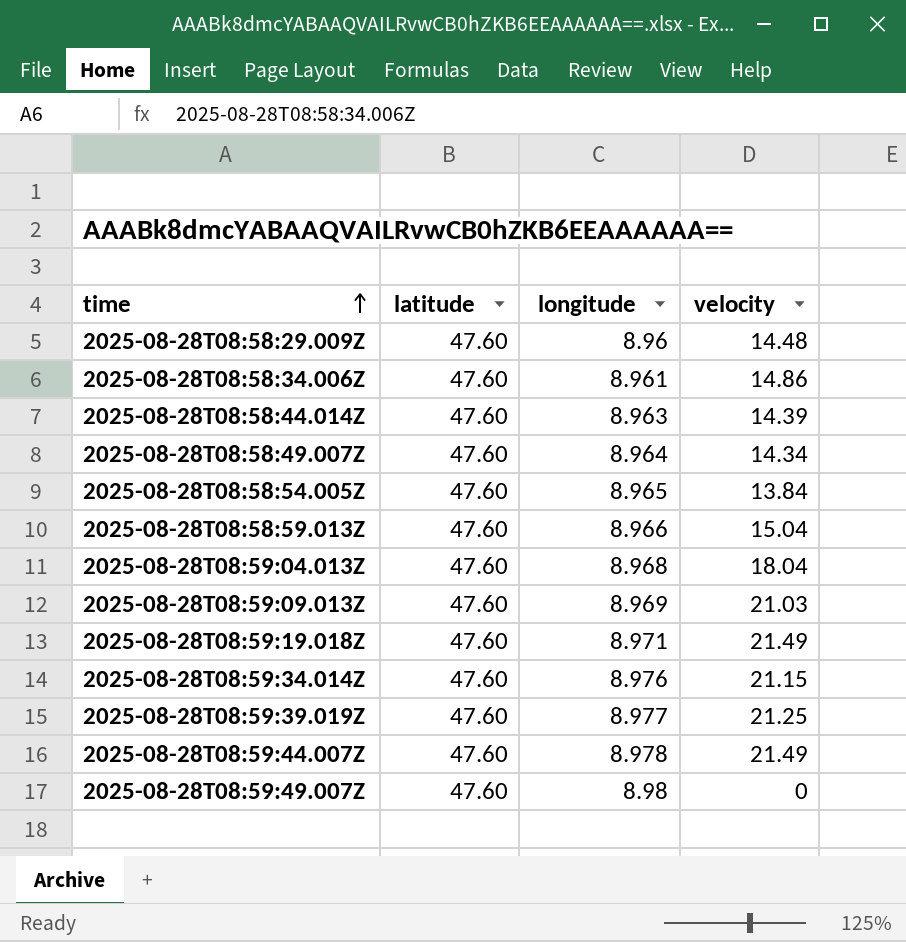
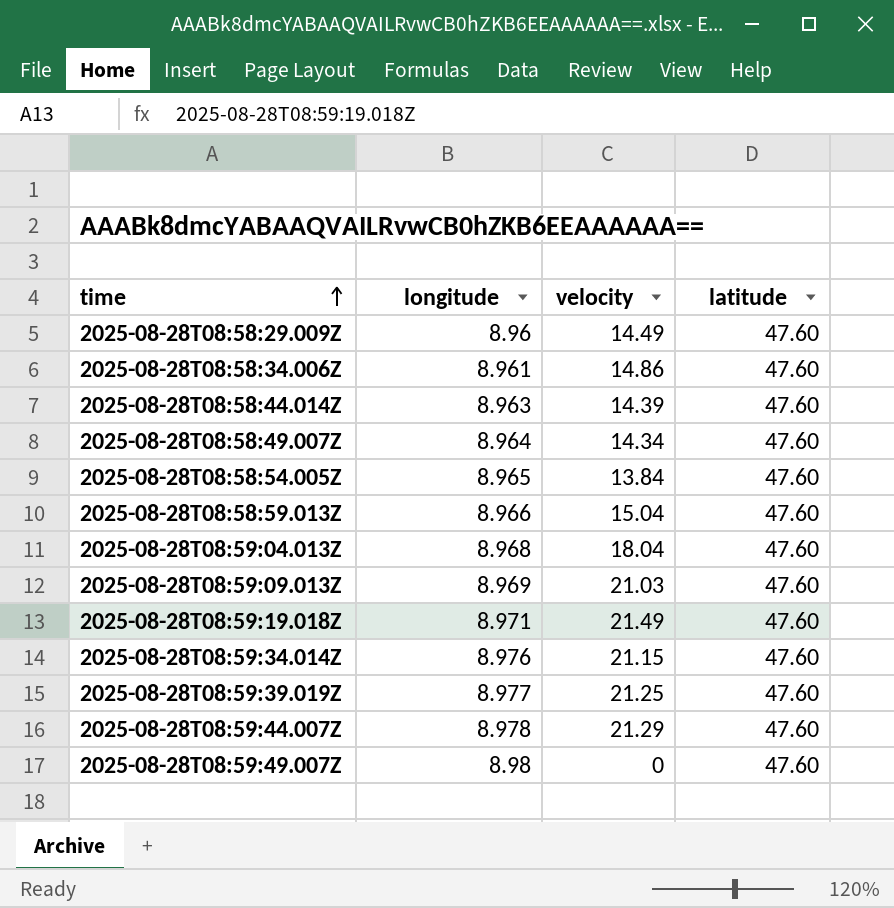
column latitude | position: 2 -> 4
2025-08-28T08:58:29.009Z | velocity: 14.48 -> 14.49
2025-08-28T08:59:44.007Z | velocity: 21.49 -> 21.29

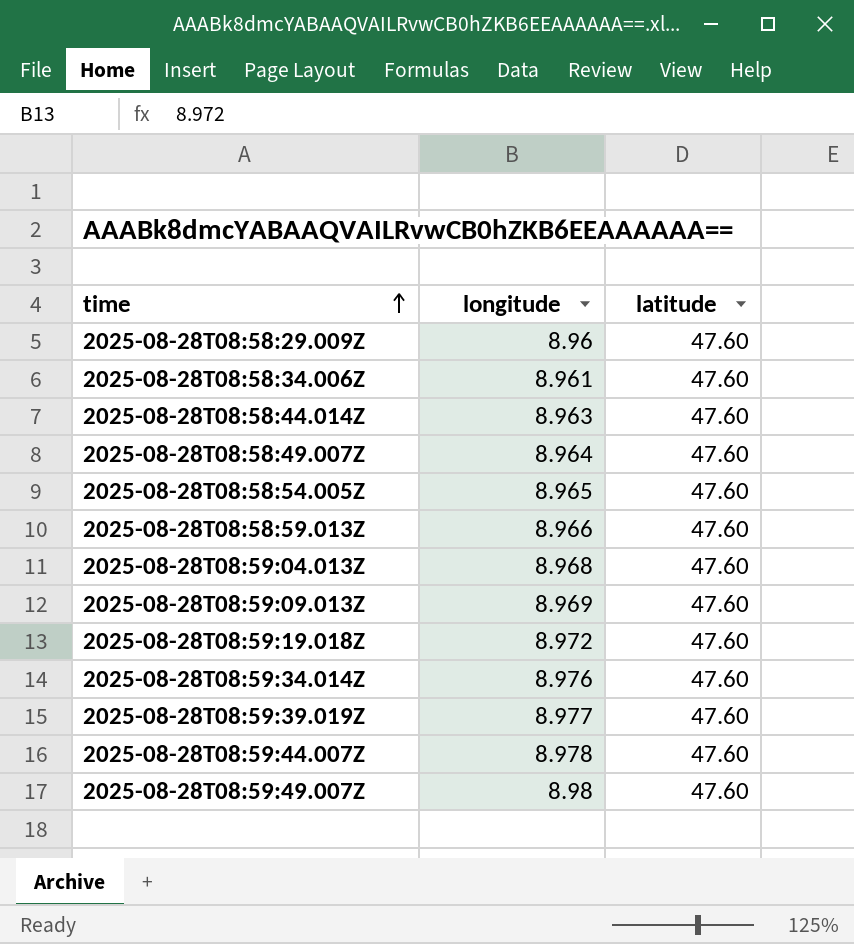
column velocity | position: 3 -> none
2025-08-28T08:59:19.018Z | longitude: 8.971 -> 8.972

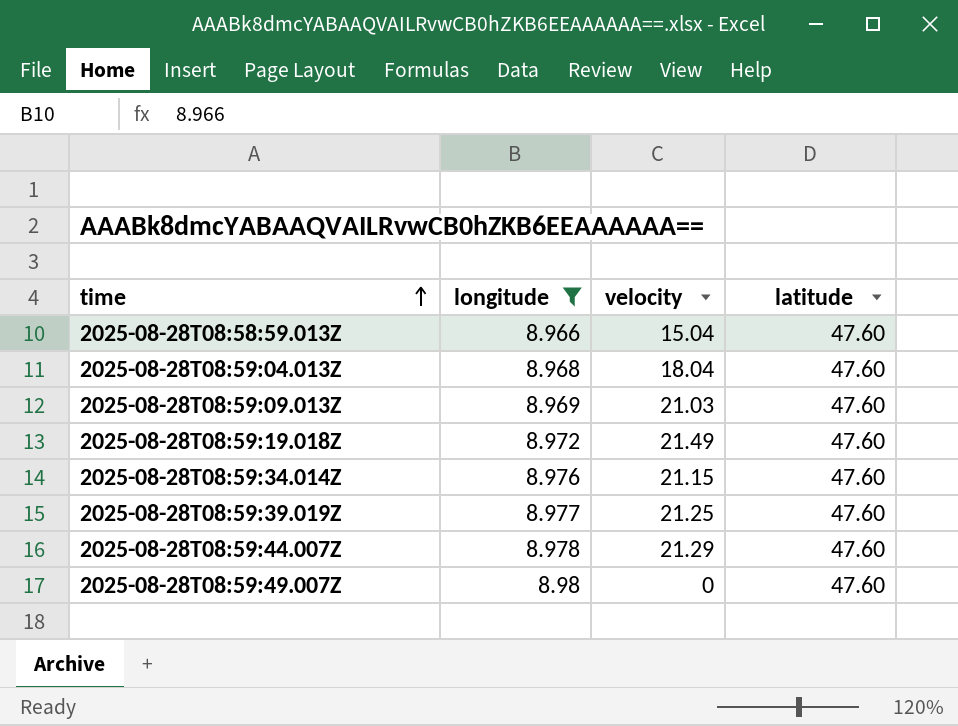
filter: none -> longitude >= 8.966
column velocity | position: none -> 3

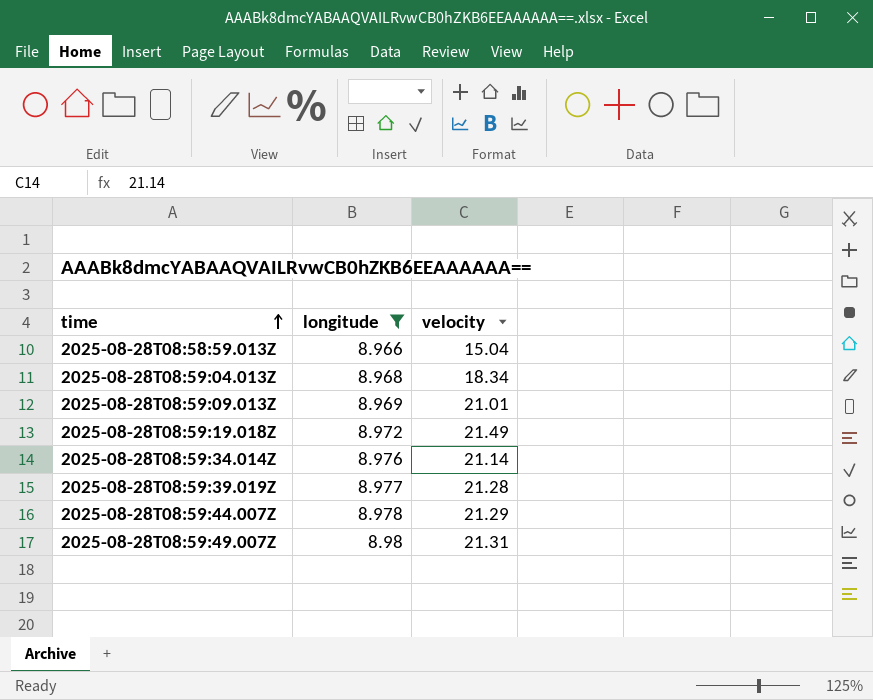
column latitude | position: 4 -> none
2025-08-28T08:59:04.013Z | velocity: 18.04 -> 18.34
2025-08-28T08:59:09.013Z | velocity: 21.03 -> 21.01
2025-08-28T08:59:34.014Z | velocity: 21.15 -> 21.14
2025-08-28T08:59:39.019Z | velocity: 21.25 -> 21.28
2025-08-28T08:59:49.007Z | velocity: 0 -> 21.31

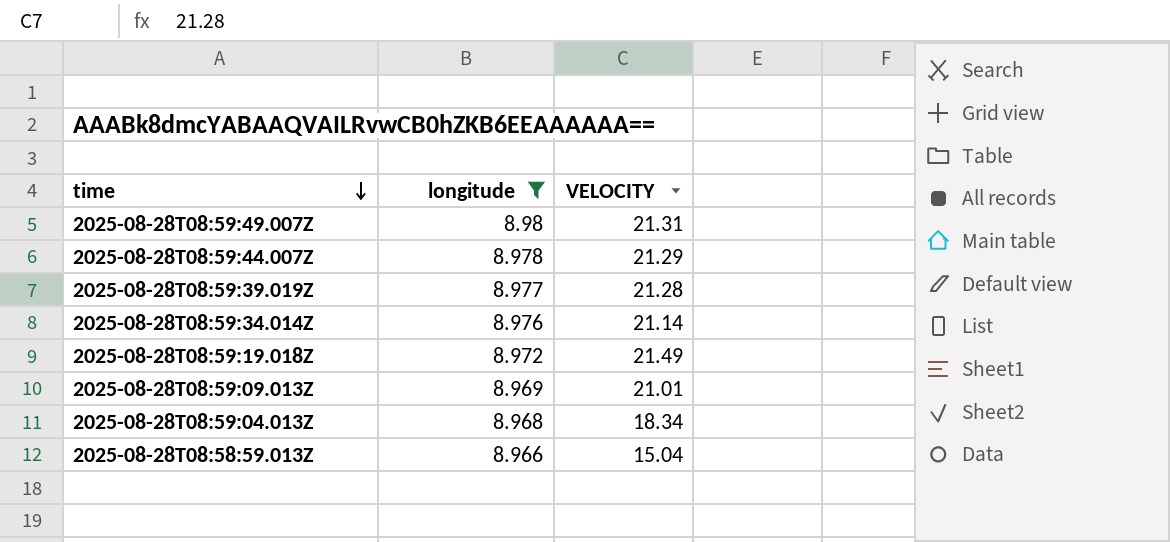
row order: time ascending -> time descending
column name: velocity -> VELOCITY

